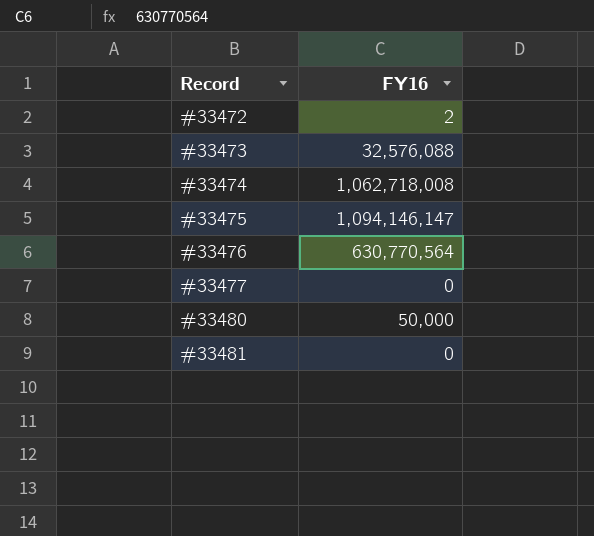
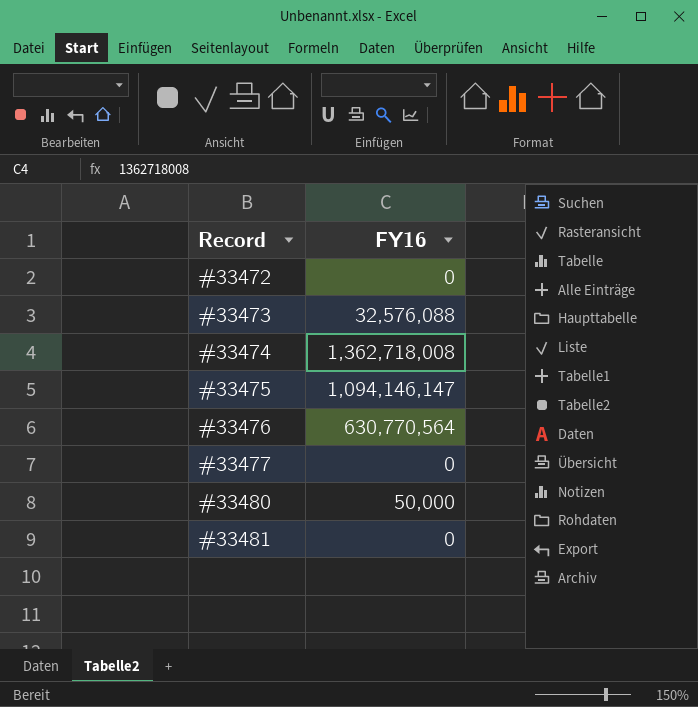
#33472 | FY16: 2 -> 0
#33474 | FY16: 1,062,718,008 -> 1,362,718,008

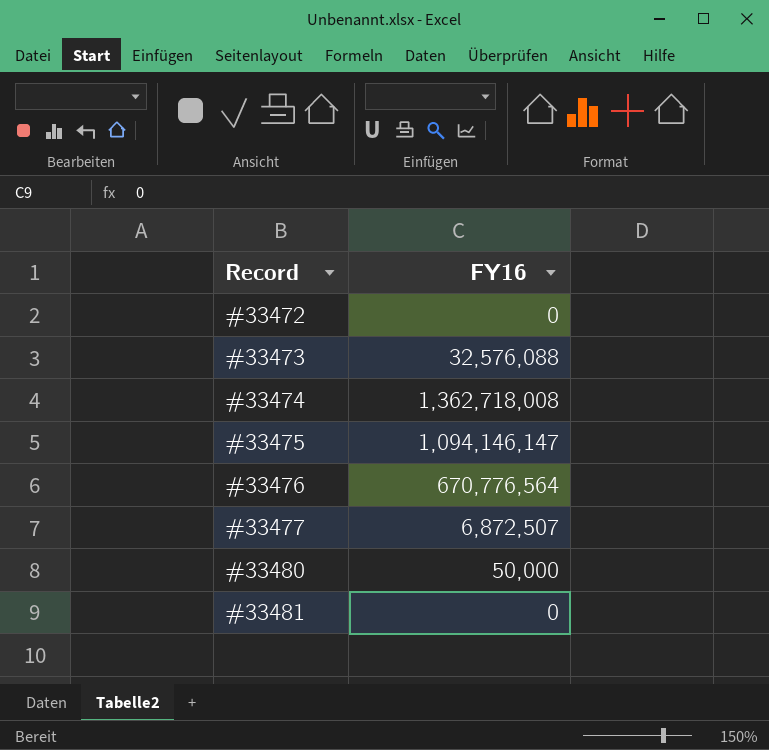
#33476 | FY16: 630,770,564 -> 670,776,564
#33477 | FY16: 0 -> 6,872,507

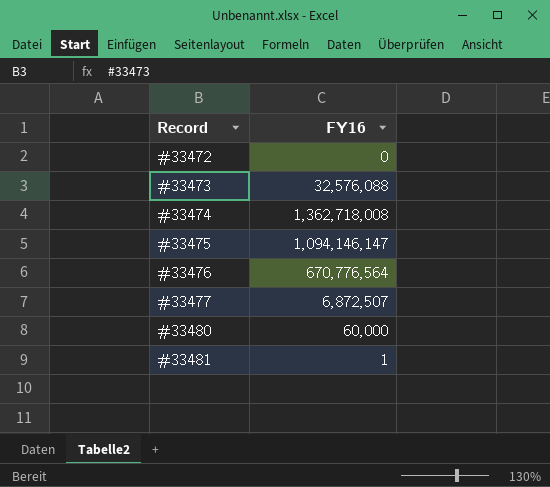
#33480 | FY16: 50,000 -> 60,000
#33481 | FY16: 0 -> 1

